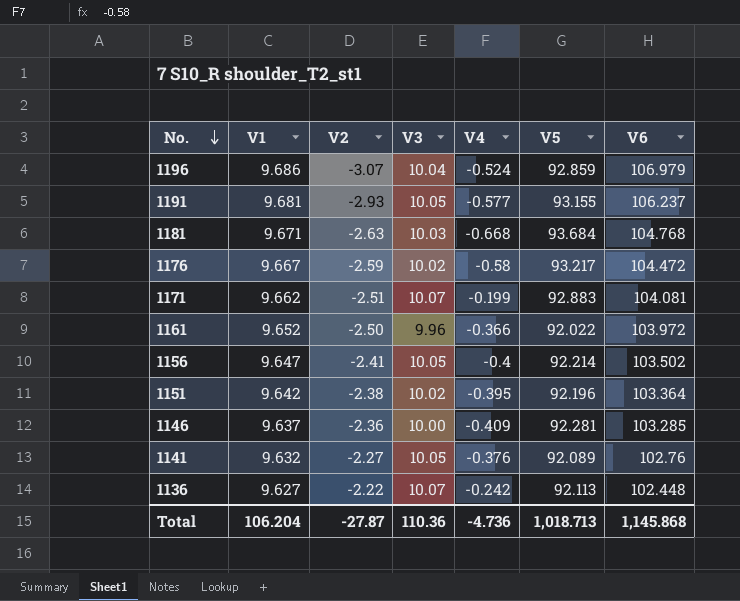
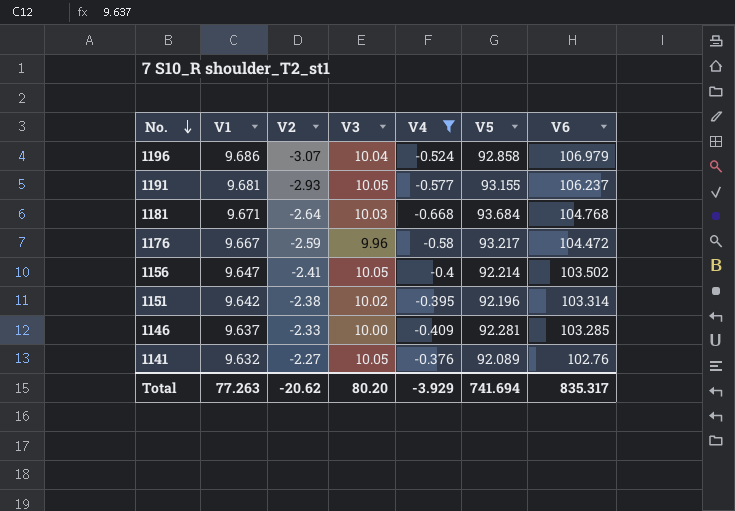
filter: none -> V4 <= -0.376
1196 | V5: 92.859 -> 92.858
1181 | V2: -2.63 -> -2.64
1176 | V3: 10.02 -> 9.96
1151 | V6: 103.364 -> 103.314
1146 | V2: -2.36 -> -2.33
Total | V1: 106.204 -> 77.263
Total | V2: -27.87 -> -20.62
Total | V3: 110.36 -> 80.20
Total | V4: -4.736 -> -3.929
Total | V5: 1,018.713 -> 741.694
Total | V6: 1,145.868 -> 835.317

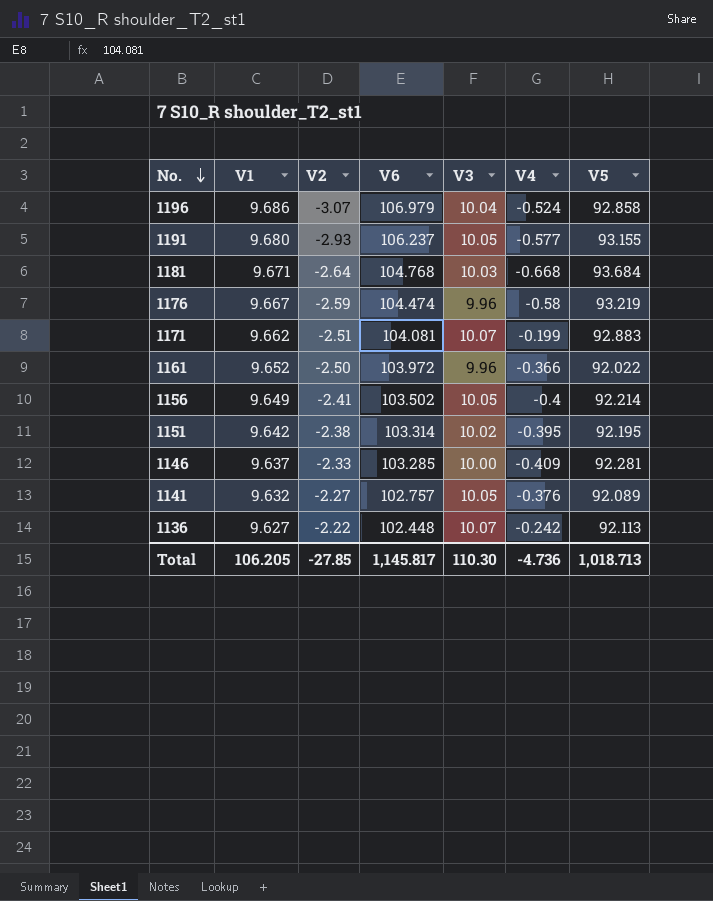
filter: V4 <= -0.376 -> none
column V6 | position: 7 -> 4
1191 | V1: 9.681 -> 9.680
1176 | V6: 104.472 -> 104.474
1176 | V5: 93.217 -> 93.219
1156 | V1: 9.647 -> 9.649
1151 | V5: 92.196 -> 92.195
1141 | V6: 102.76 -> 102.757
Total | V1: 77.263 -> 106.205
Total | V2: -20.62 -> -27.85
Total | V6: 835.317 -> 1,145.817
Total | V3: 80.20 -> 110.30
Total | V4: -3.929 -> -4.736
Total | V5: 741.694 -> 1,018.713

